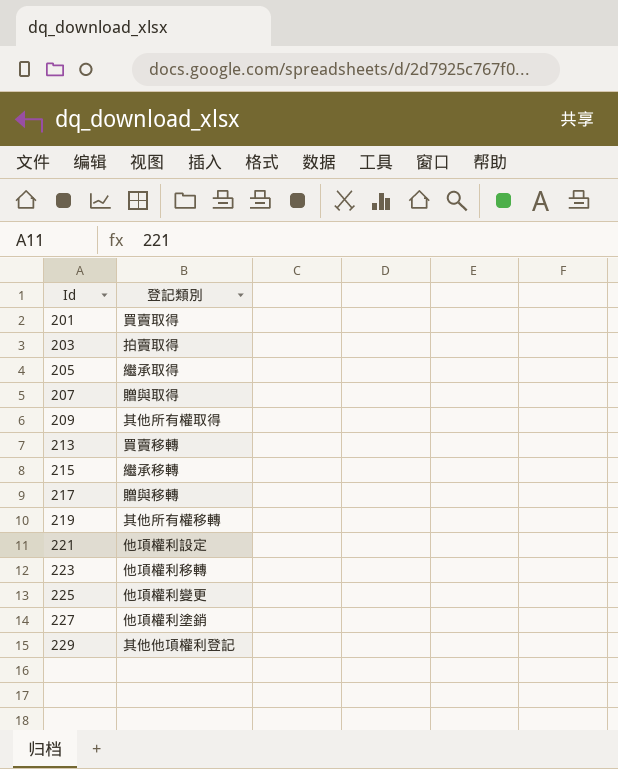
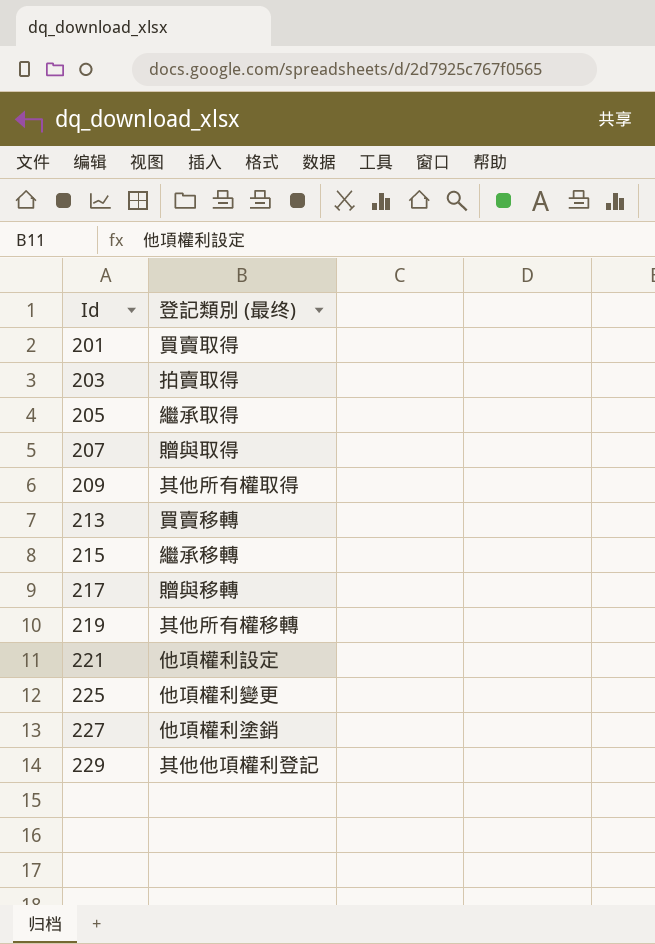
column name: 登記類別 -> 登記類別 (最终)
row 223: 他項權利移轉 -> none

